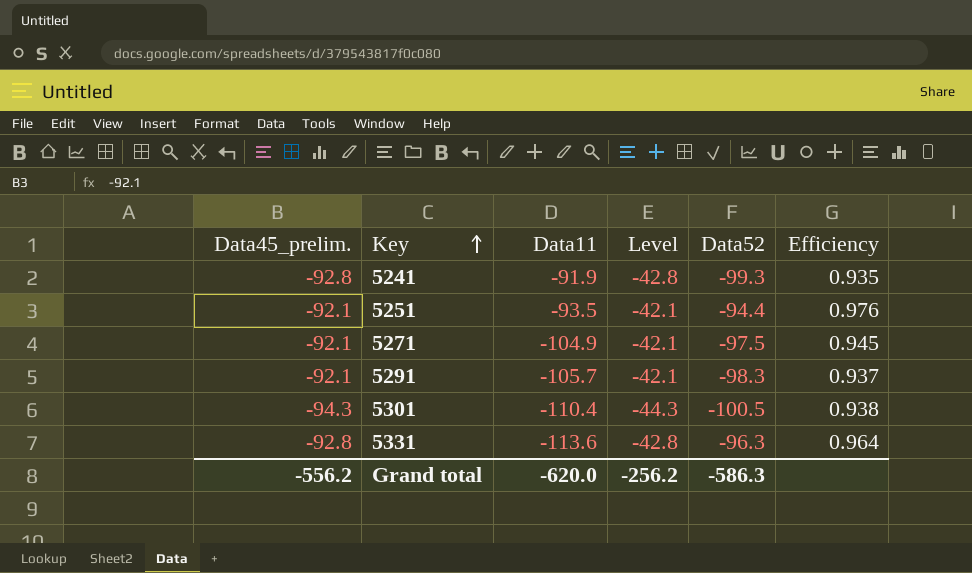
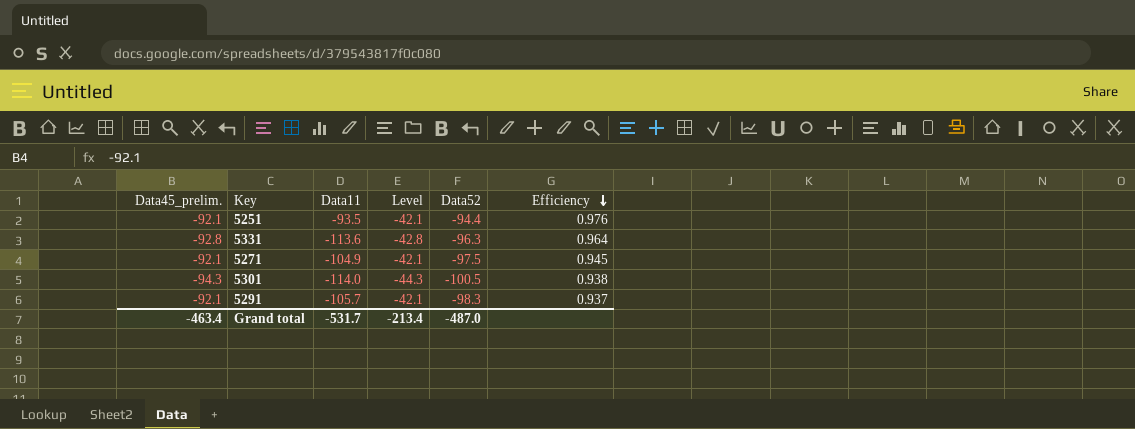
row order: Key ascending -> Efficiency descending
row 5241: -92.8 | -91.9 | -42.8 | -99.3 | 0.935 -> none
5301 | Data11: -110.4 -> -114.0
Grand total | Data45_prelim.: -556.2 -> -463.4
Grand total | Data11: -620.0 -> -531.7
Grand total | Level: -256.2 -> -213.4
Grand total | Data52: -586.3 -> -487.0

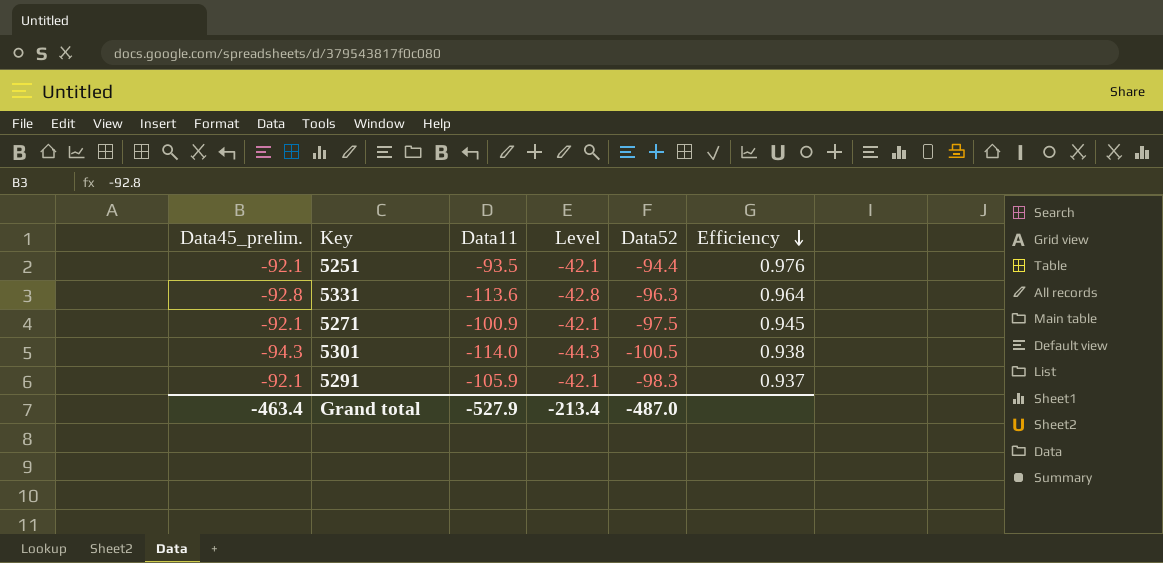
5271 | Data11: -104.9 -> -100.9
5291 | Data11: -105.7 -> -105.9
Grand total | Data11: -531.7 -> -527.9

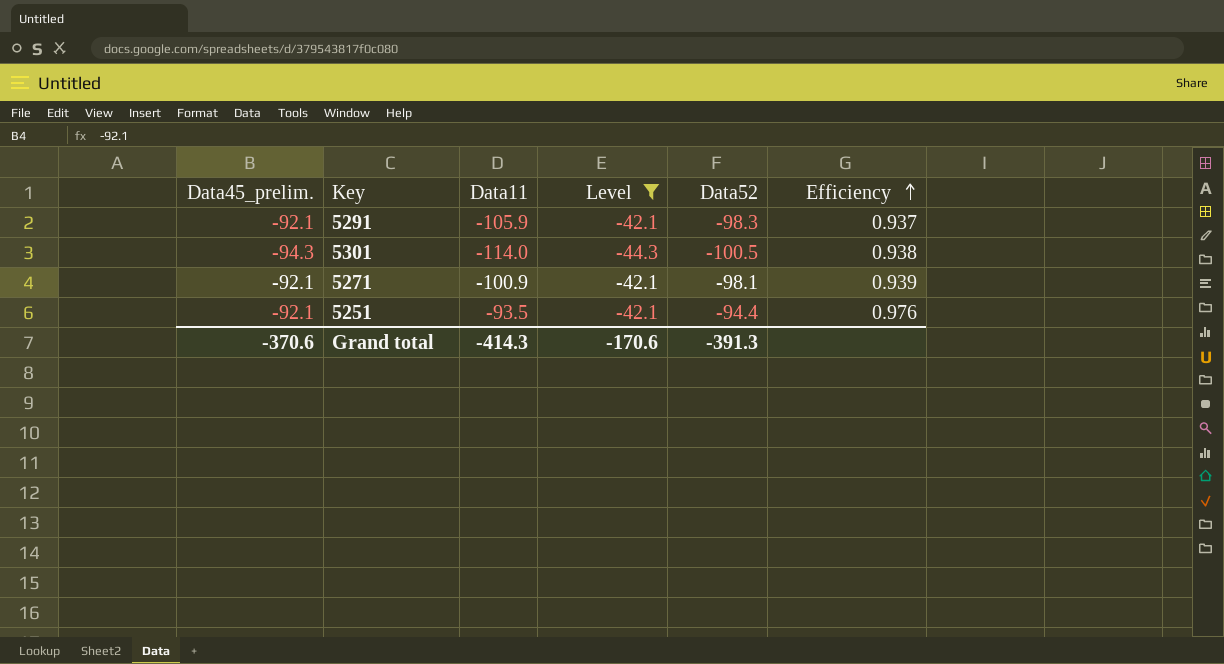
filter: none -> Level != -42.8
row order: Efficiency descending -> Efficiency ascending
5271 | Data52: -97.5 -> -98.1
5271 | Efficiency: 0.945 -> 0.939
Grand total | Data45_prelim.: -463.4 -> -370.6
Grand total | Data11: -527.9 -> -414.3
Grand total | Level: -213.4 -> -170.6
Grand total | Data52: -487.0 -> -391.3

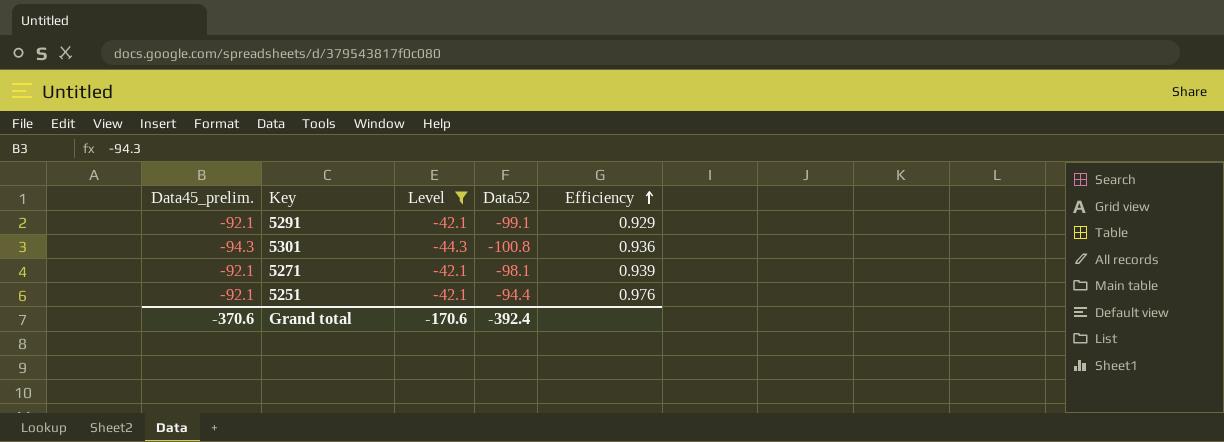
column Data11 | position: 3 -> none
5291 | Data52: -98.3 -> -99.1
5291 | Efficiency: 0.937 -> 0.929
5301 | Data52: -100.5 -> -100.8
5301 | Efficiency: 0.938 -> 0.936
Grand total | Data52: -391.3 -> -392.4

